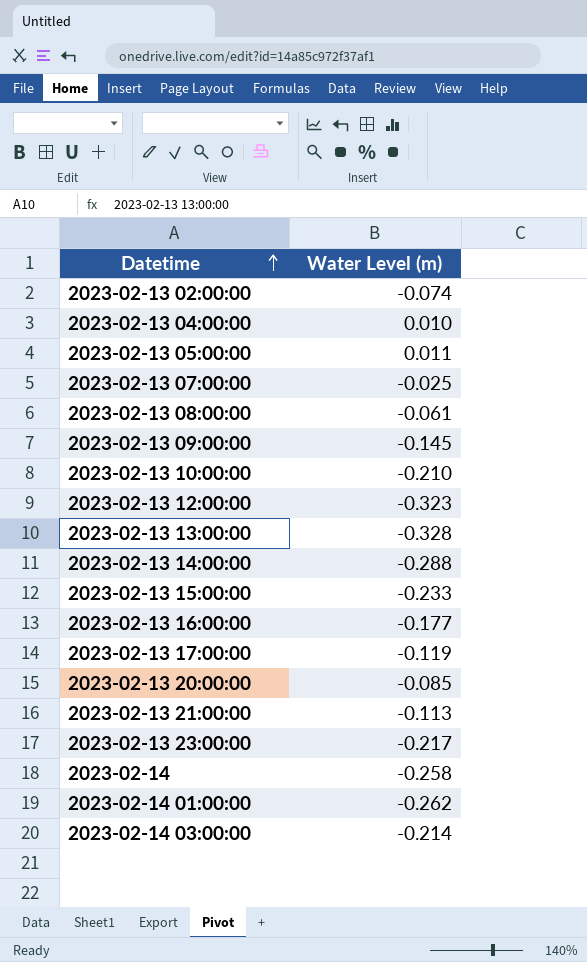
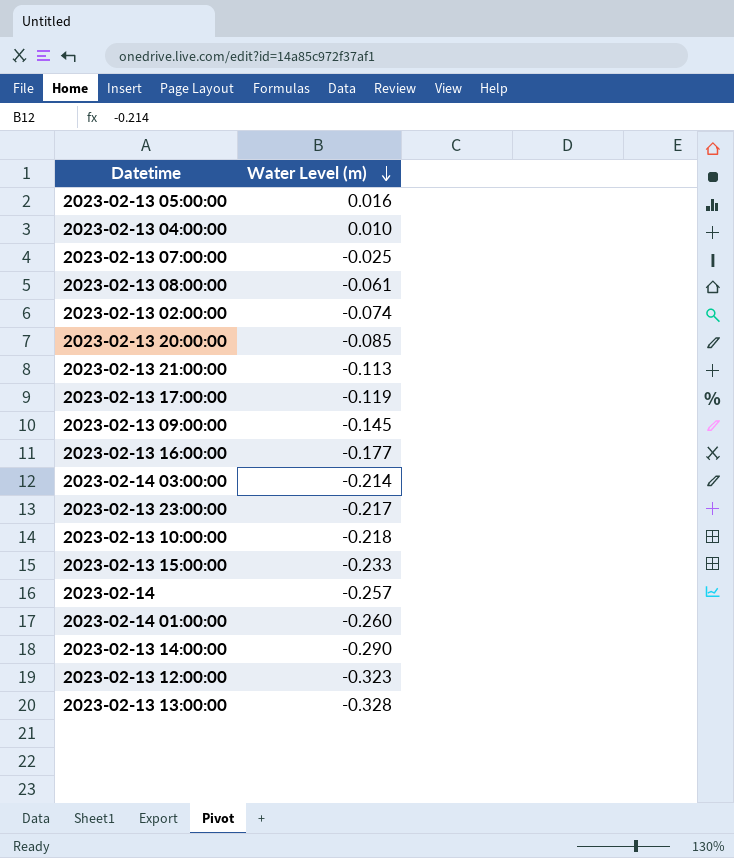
row order: Datetime ascending -> Water Level (m) descending
2023-02-13 05:00:00 | Water Level (m): 0.011 -> 0.016
2023-02-13 10:00:00 | Water Level (m): -0.210 -> -0.218
2023-02-14 | Water Level (m): -0.258 -> -0.257
2023-02-14 01:00:00 | Water Level (m): -0.262 -> -0.260
2023-02-13 14:00:00 | Water Level (m): -0.288 -> -0.290

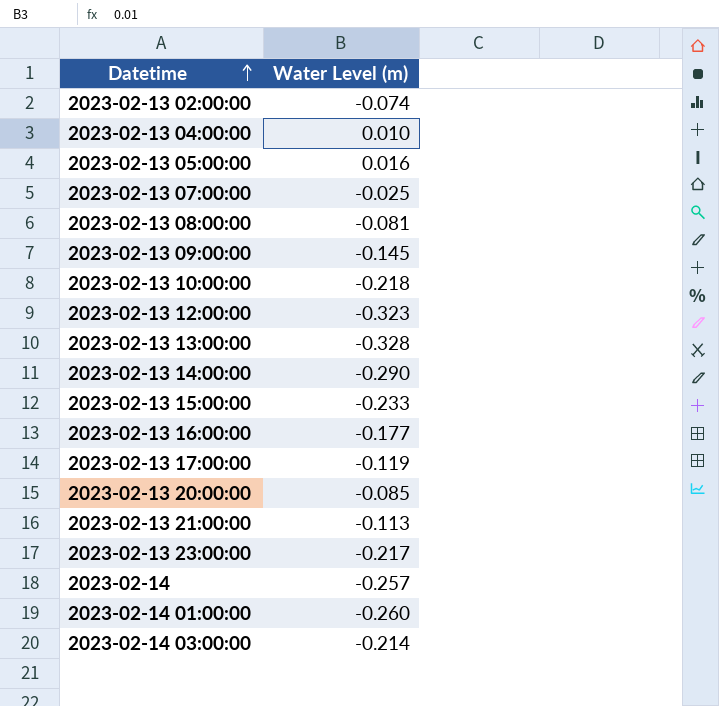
row order: Water Level (m) descending -> Datetime ascending
2023-02-13 08:00:00 | Water Level (m): -0.061 -> -0.081

